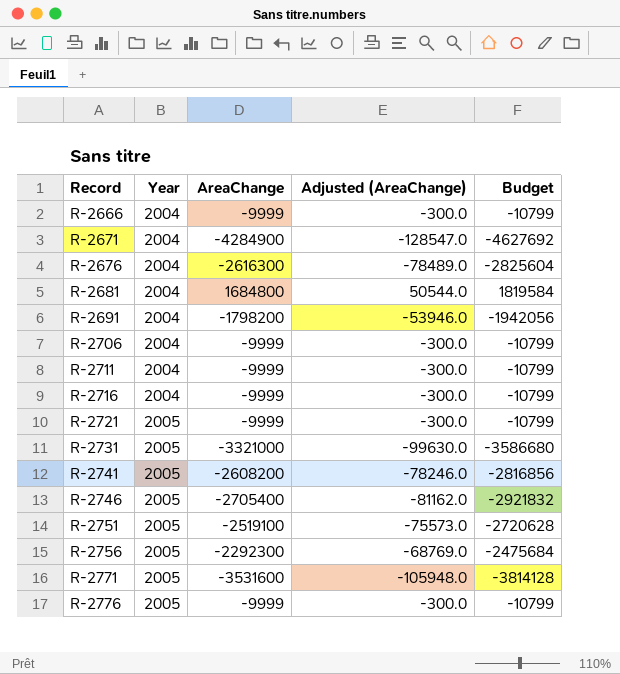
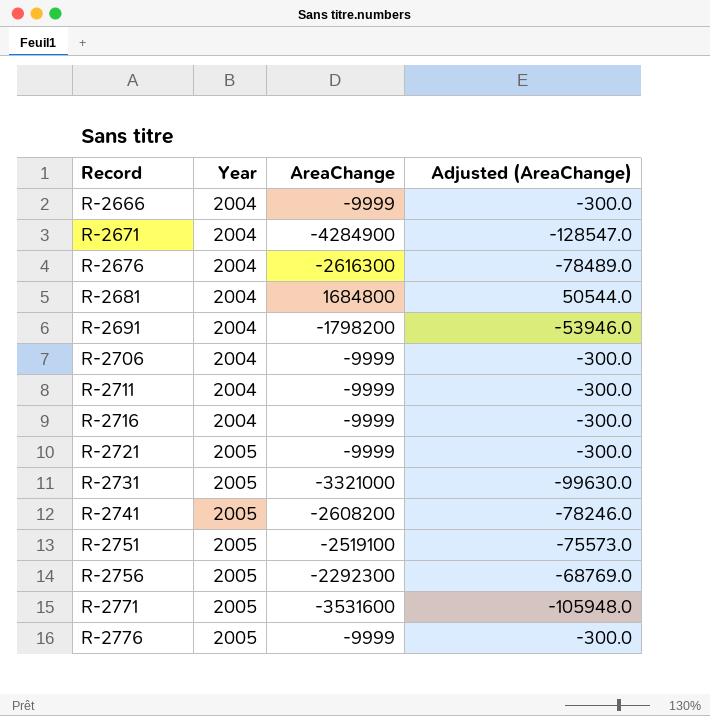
column Budget | formula: [AreaChange] * 1.08 -> none
row R-2746: 2005 | -2705400 | -81162.0 | -2921832 -> none

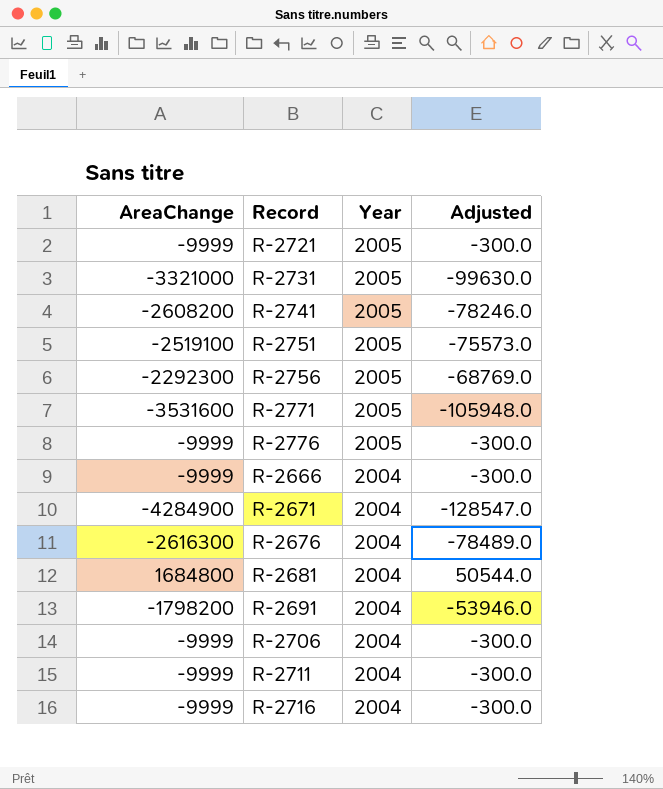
row order: Record ascending -> Year descending
column AreaChange | position: 3 -> 1
column name: Adjusted (AreaChange) -> Adjusted

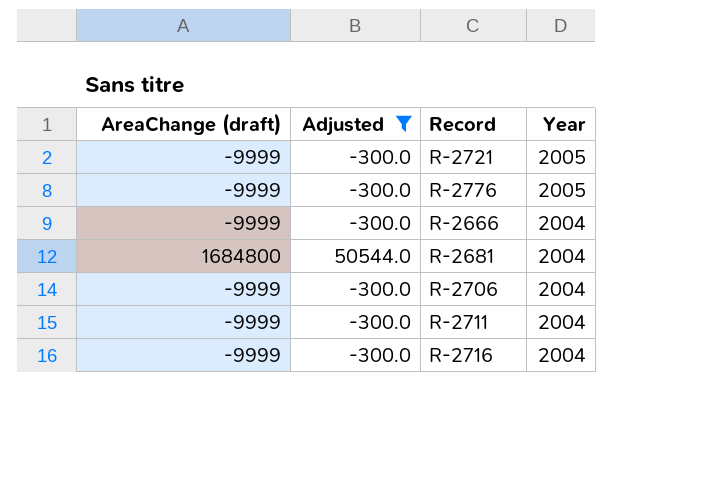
filter: none -> Adjusted >= -300.0
column name: AreaChange -> AreaChange (draft)
column Adjusted | position: 4 -> 2

